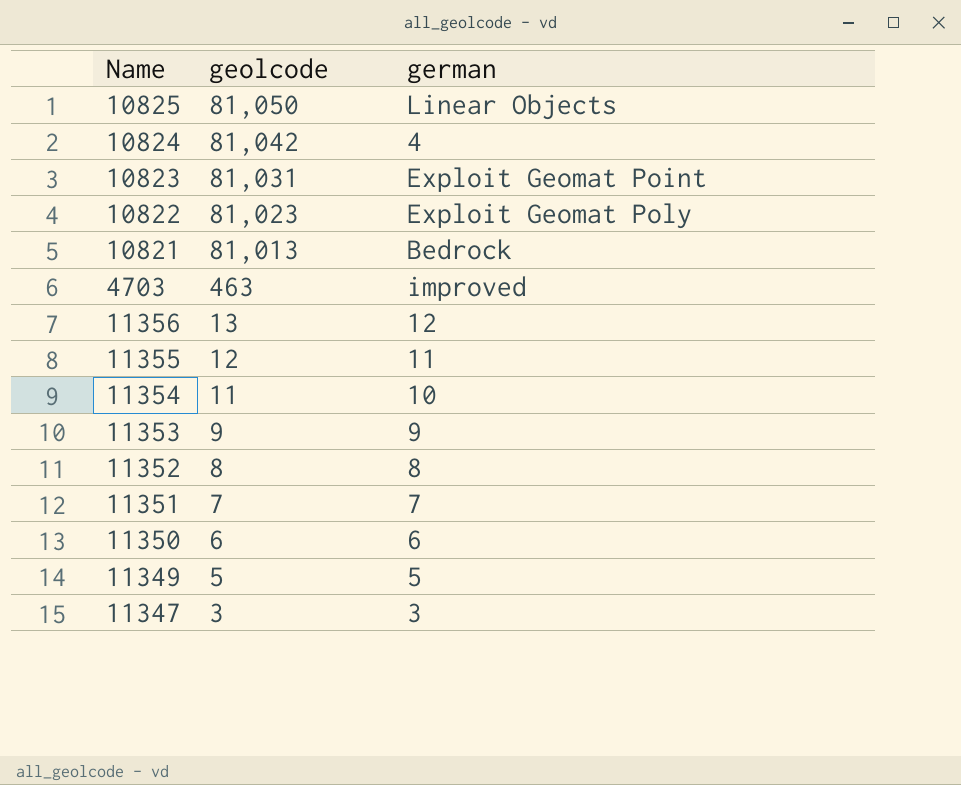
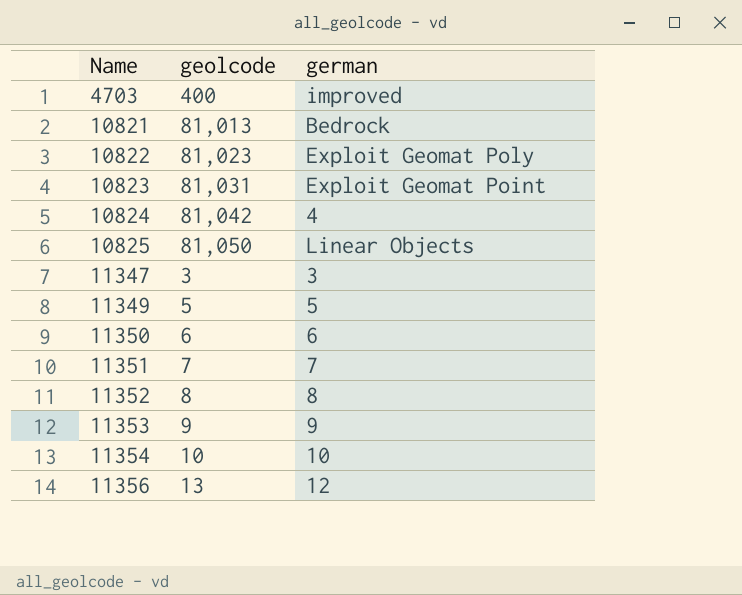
row order: geolcode descending -> Name ascending
row 11355: 12 | 11 -> none
4703 | geolcode: 463 -> 400
11354 | geolcode: 11 -> 10

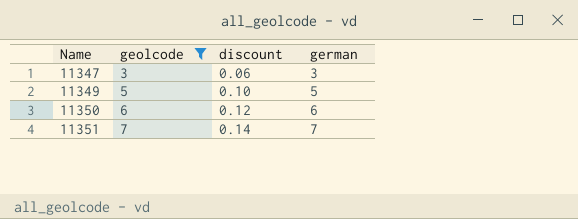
filter: none -> geolcode <= 7
column discount | formula: none -> [geolcode] * 0.02

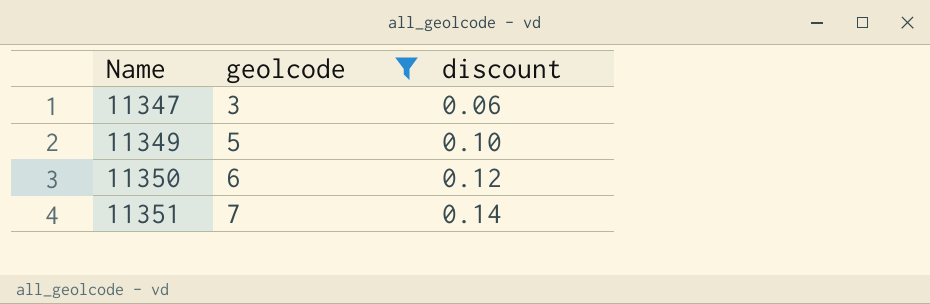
column german | position: 4 -> none

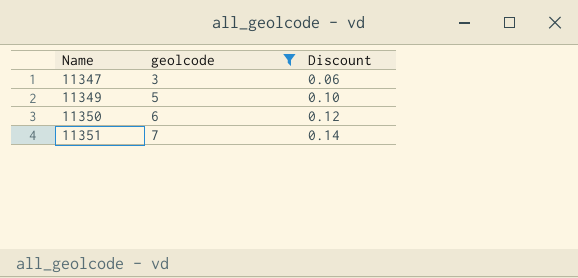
column name: discount -> Discount

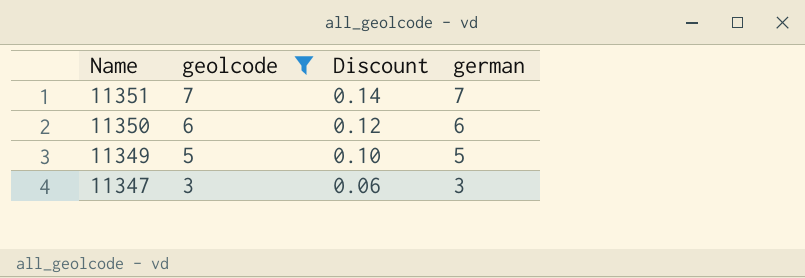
row order: Name ascending -> Name descending
column german | position: none -> 4

